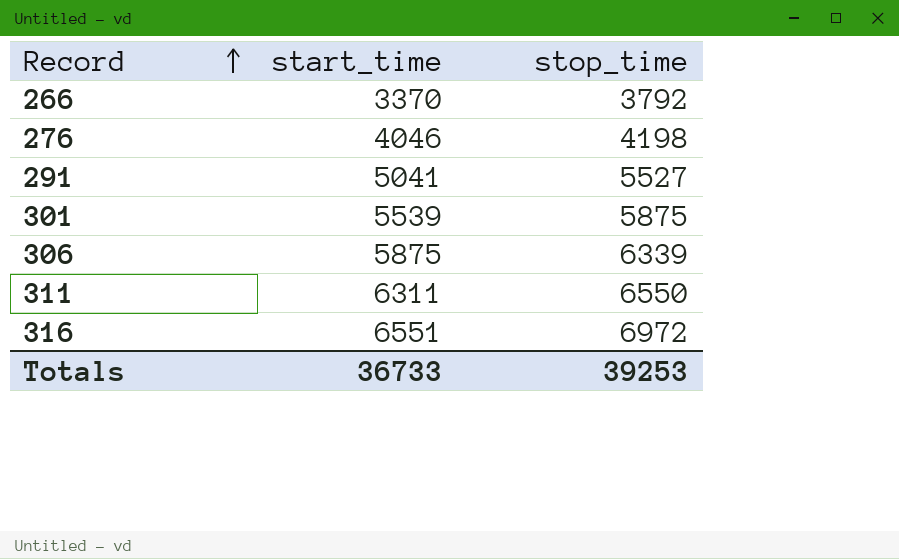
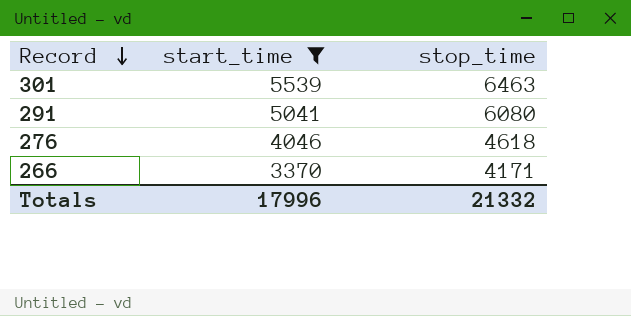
filter: none -> start_time <= 5539
row order: Record ascending -> Record descending
301 | stop_time: 5875 -> 6463
291 | stop_time: 5527 -> 6080
276 | stop_time: 4198 -> 4618
266 | stop_time: 3792 -> 4171
Totals | start_time: 36733 -> 17996
Totals | stop_time: 39253 -> 21332

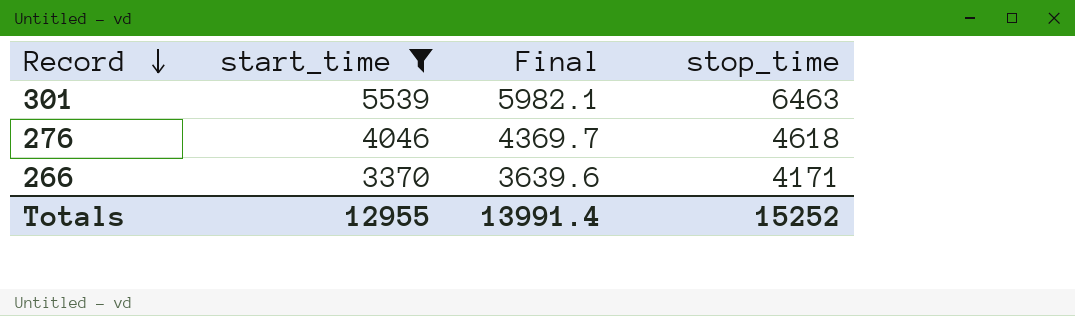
column Final | formula: none -> [start_time] * 1.08
row 291: 5041 | 6080 -> none
Totals | start_time: 17996 -> 12955
Totals | stop_time: 21332 -> 15252

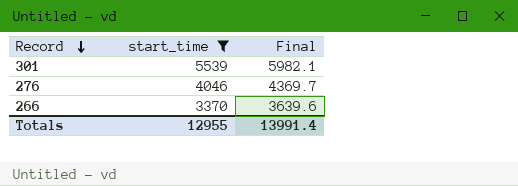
column stop_time | position: 4 -> none

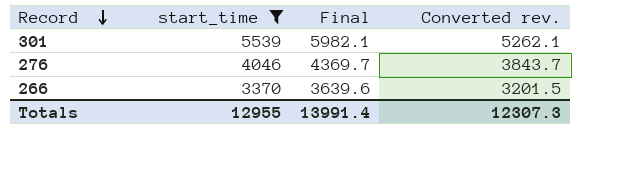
column Converted rev. | formula: none -> [start_time] * 0.95

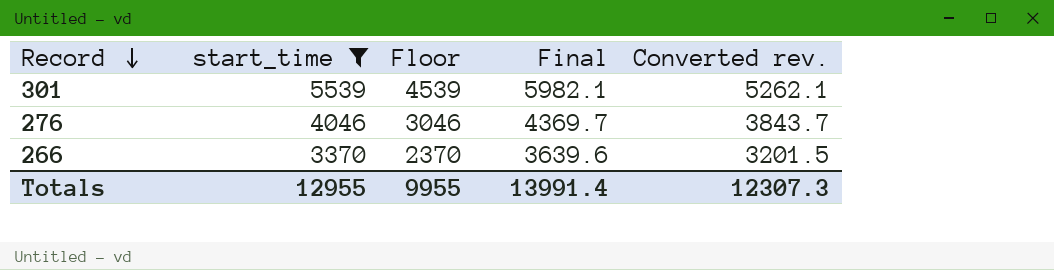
column Floor | formula: none -> [start_time] - 1000

